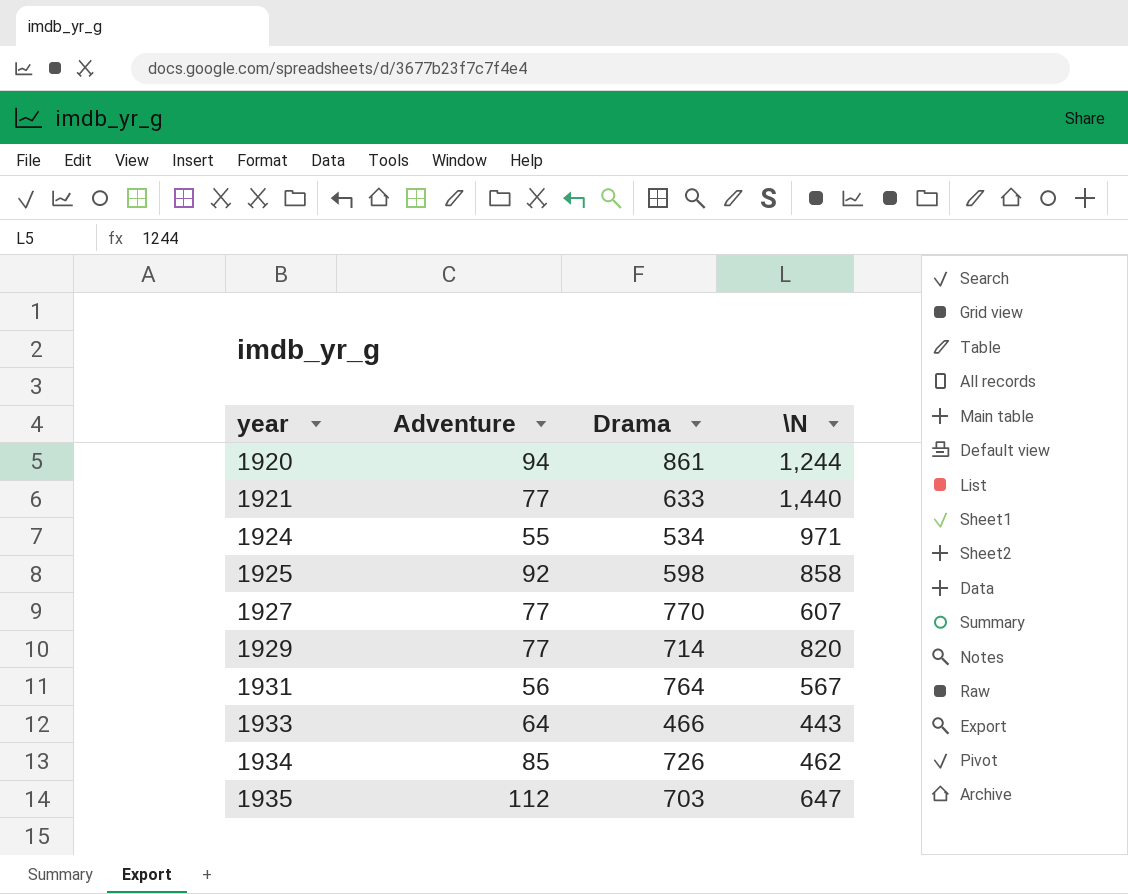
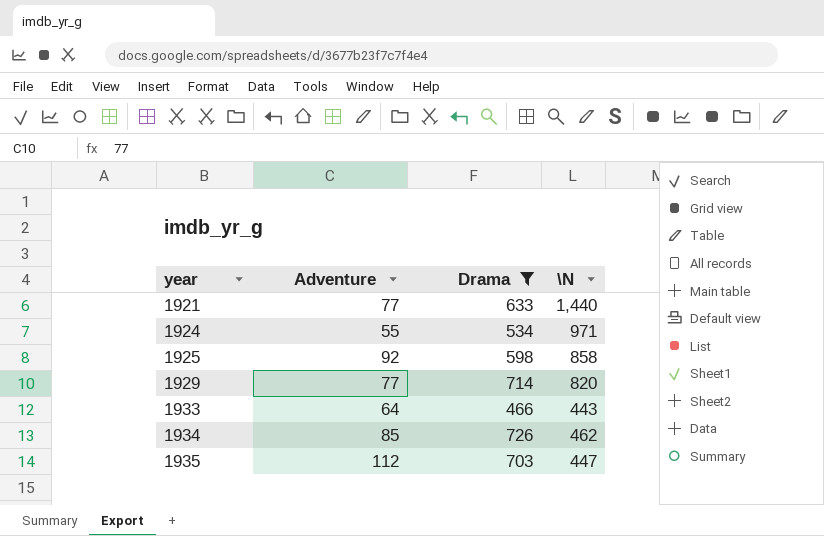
filter: none -> Drama <= 726
1935 | \N: 647 -> 447

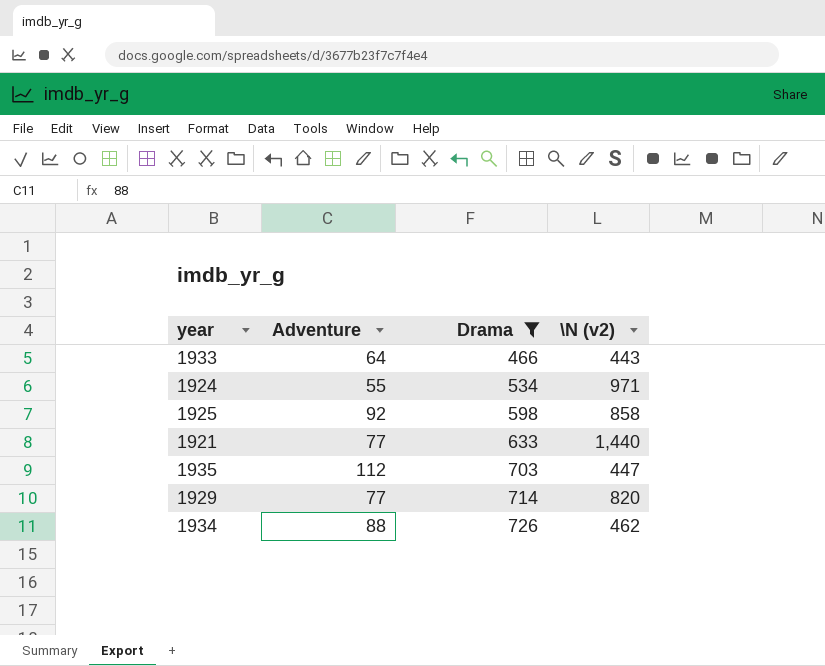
row order: year ascending -> Drama ascending
column name: \N -> \N (v2)
1934 | Adventure: 85 -> 88

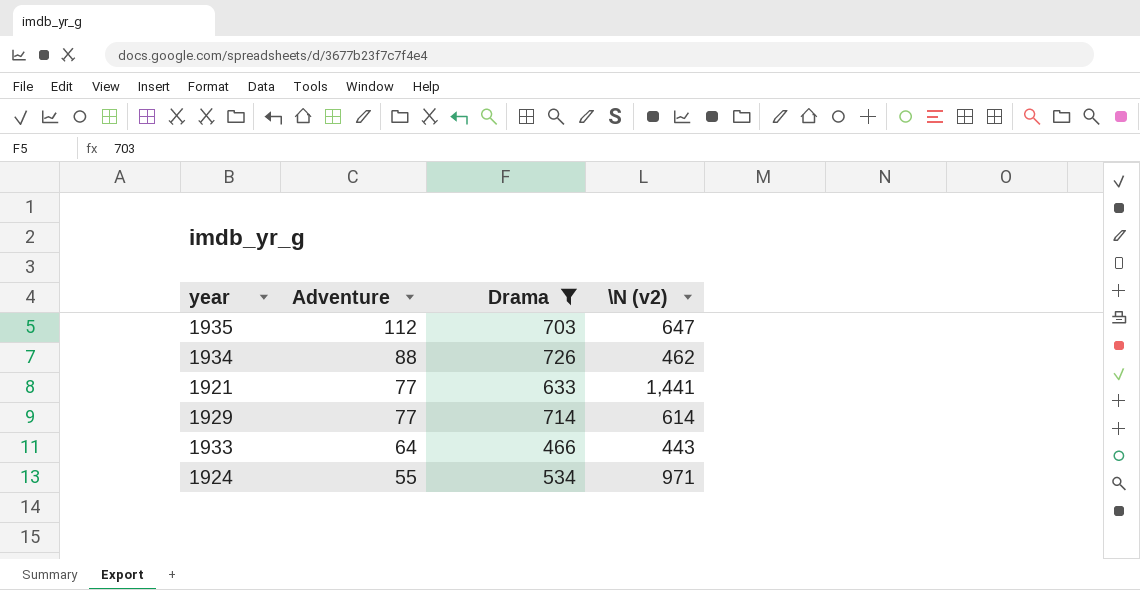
row order: Drama ascending -> Adventure descending
row 1925: 92 | 598 | 858 -> none
1935 | \N (v2): 447 -> 647
1921 | \N (v2): 1,440 -> 1,441
1929 | \N (v2): 820 -> 614

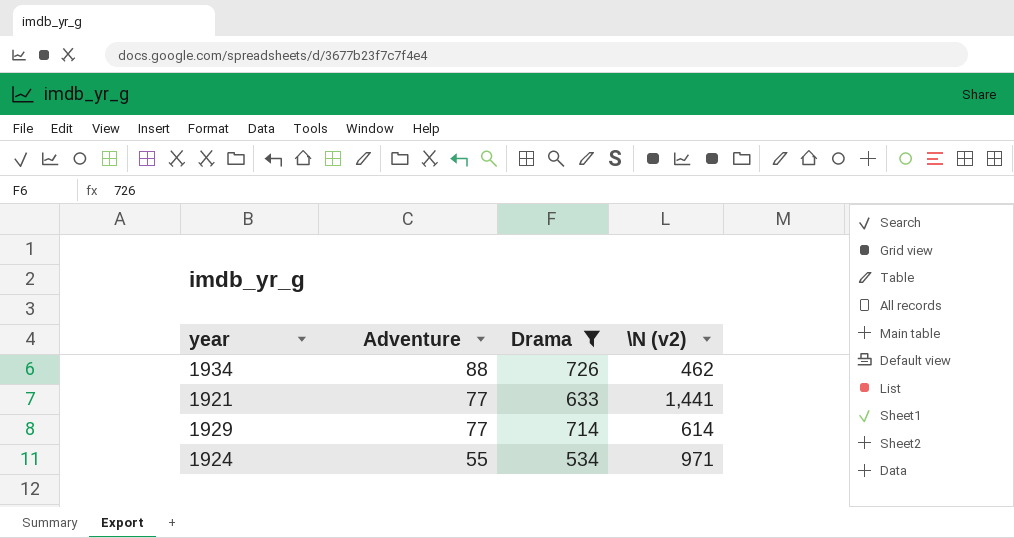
row 1935: 112 | 703 | 647 -> none
row 1933: 64 | 466 | 443 -> none

